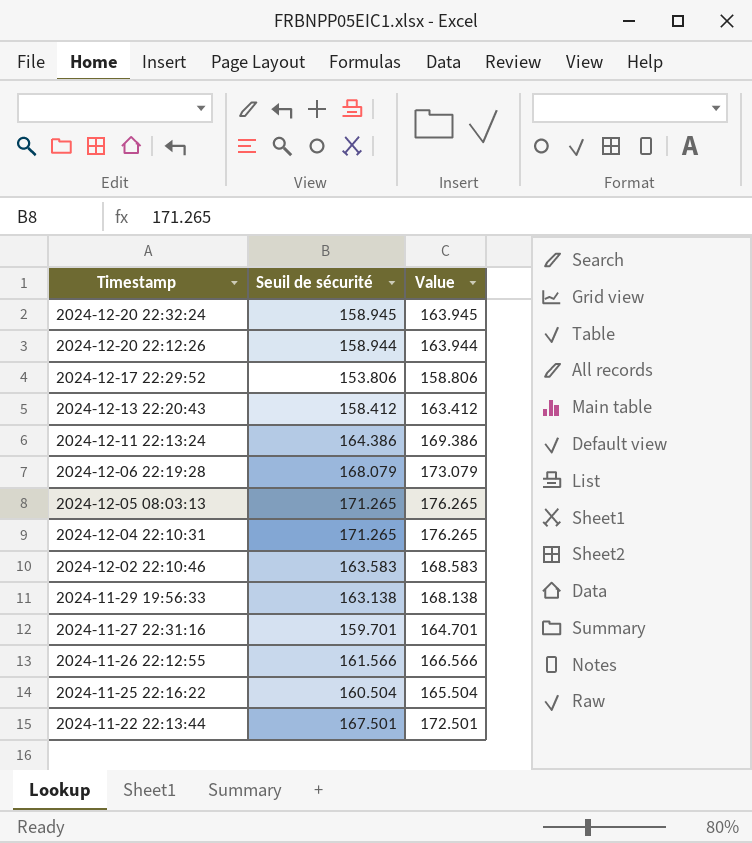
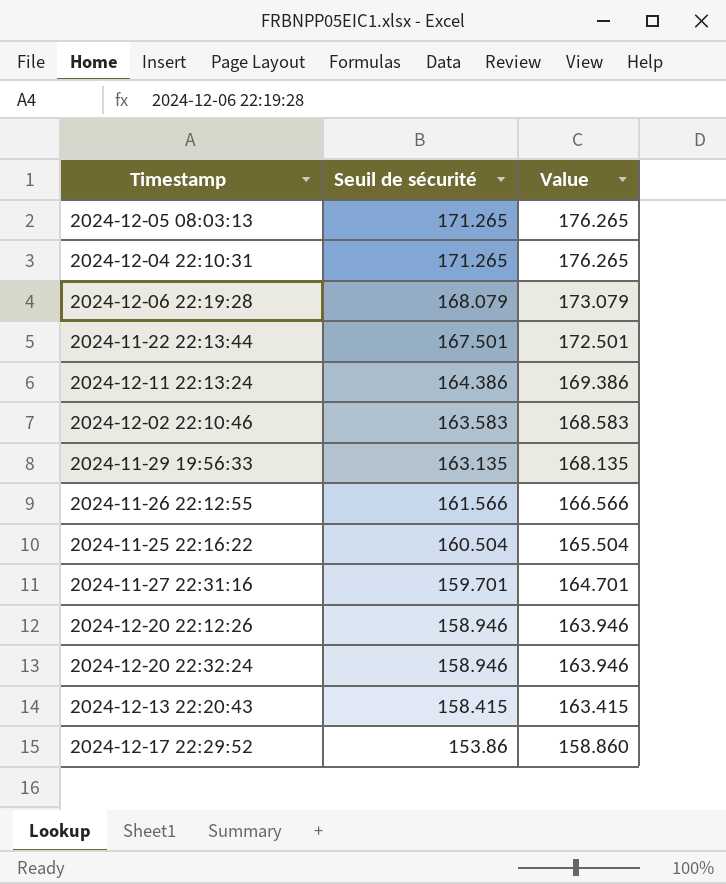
row order: Timestamp descending -> Seuil de sécurité descending
2024-11-29 19:56:33 | Seuil de sécurité: 163.138 -> 163.135
2024-11-29 19:56:33 | Value: 168.138 -> 168.135
2024-12-20 22:12:26 | Seuil de sécurité: 158.944 -> 158.946
2024-12-20 22:12:26 | Value: 163.944 -> 163.946
2024-12-20 22:32:24 | Seuil de sécurité: 158.945 -> 158.946
2024-12-20 22:32:24 | Value: 163.945 -> 163.946
2024-12-13 22:20:43 | Seuil de sécurité: 158.412 -> 158.415
2024-12-13 22:20:43 | Value: 163.412 -> 163.415
2024-12-17 22:29:52 | Seuil de sécurité: 153.806 -> 153.86
2024-12-17 22:29:52 | Value: 158.806 -> 158.860

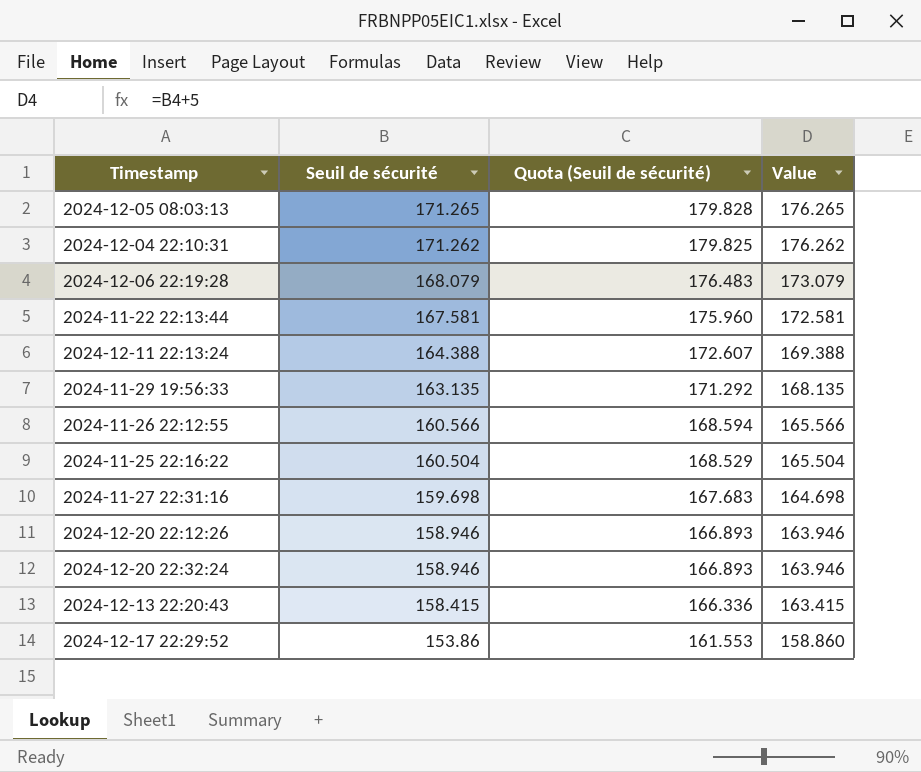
column Quota (Seuil de sécurité) | formula: none -> [Seuil de sécurité] * 1.05
row 2024-12-02 22:10:46: 163.583 | 168.583 -> none
2024-12-04 22:10:31 | Seuil de sécurité: 171.265 -> 171.262
2024-12-04 22:10:31 | Value: 176.265 -> 176.262
2024-11-22 22:13:44 | Seuil de sécurité: 167.501 -> 167.581
2024-11-22 22:13:44 | Value: 172.501 -> 172.581
2024-12-11 22:13:24 | Seuil de sécurité: 164.386 -> 164.388
2024-12-11 22:13:24 | Value: 169.386 -> 169.388
2024-11-26 22:12:55 | Seuil de sécurité: 161.566 -> 160.566
2024-11-26 22:12:55 | Value: 166.566 -> 165.566
2024-11-27 22:31:16 | Seuil de sécurité: 159.701 -> 159.698
2024-11-27 22:31:16 | Value: 164.701 -> 164.698

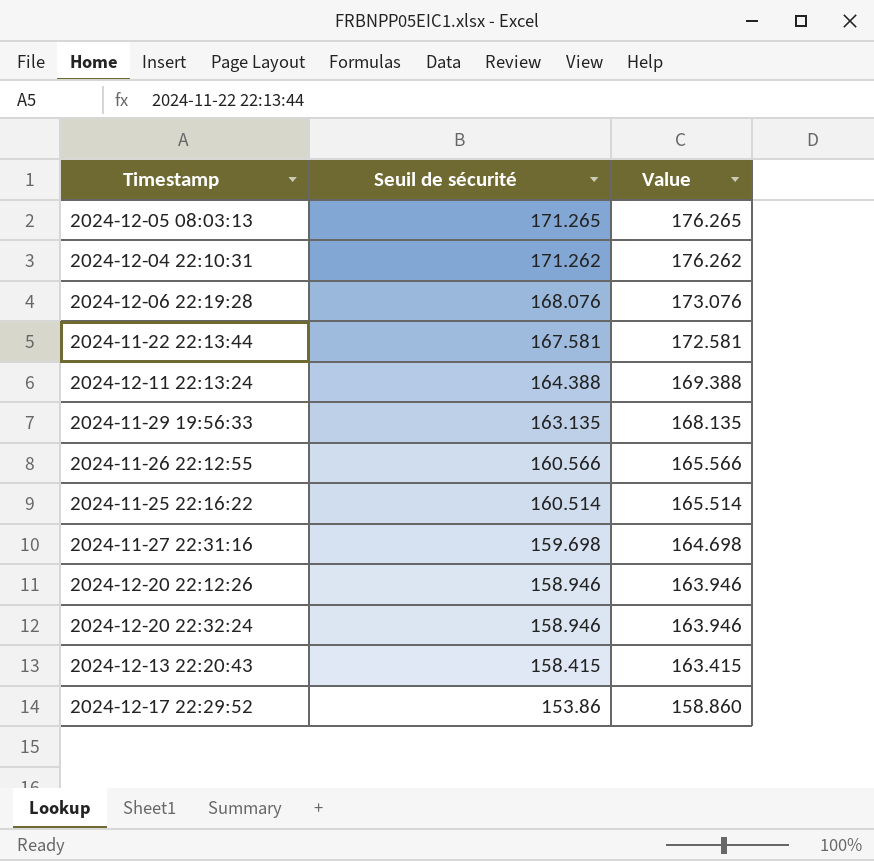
column Quota (Seuil de sécurité) | formula: [Seuil de sécurité] * 1.05 -> none
2024-12-06 22:19:28 | Seuil de sécurité: 168.079 -> 168.076
2024-12-06 22:19:28 | Value: 173.079 -> 173.076
2024-11-25 22:16:22 | Seuil de sécurité: 160.504 -> 160.514
2024-11-25 22:16:22 | Value: 165.504 -> 165.514

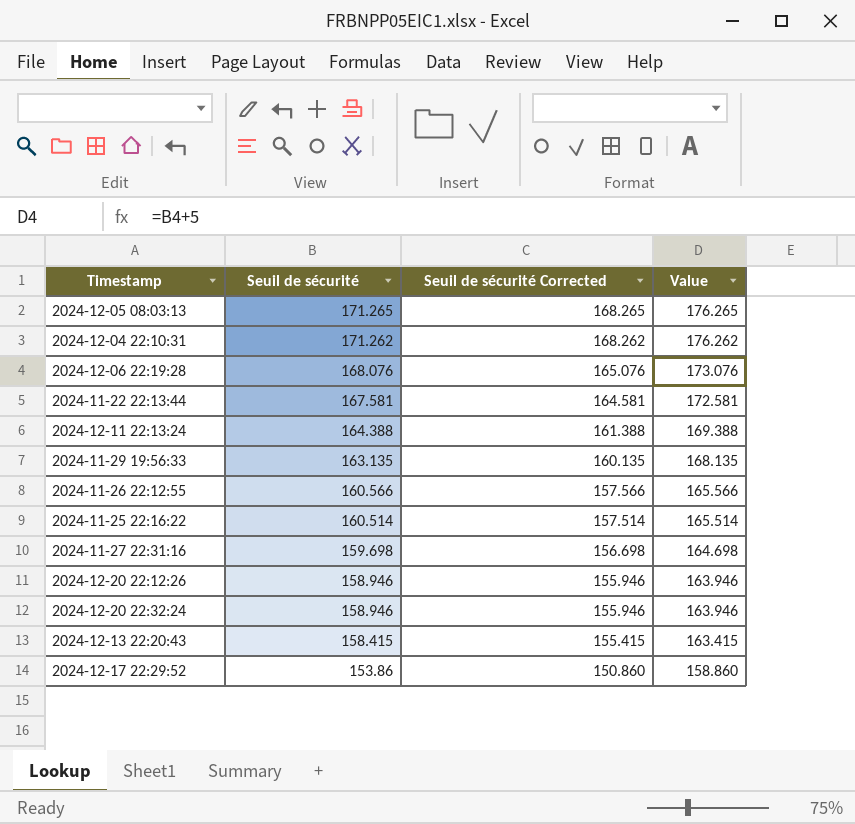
column Seuil de sécurité Corrected | formula: none -> [Seuil de sécurité] - 3

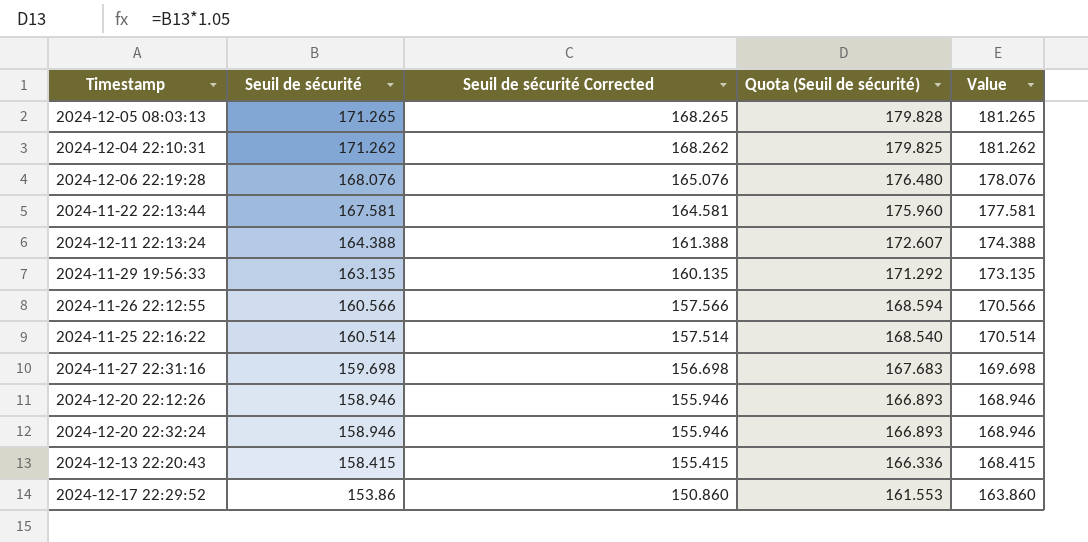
column Quota (Seuil de sécurité) | formula: none -> [Seuil de sécurité] * 1.05
column Value | formula: [Seuil de sécurité] + 5 -> [Seuil de sécurité] + 10

